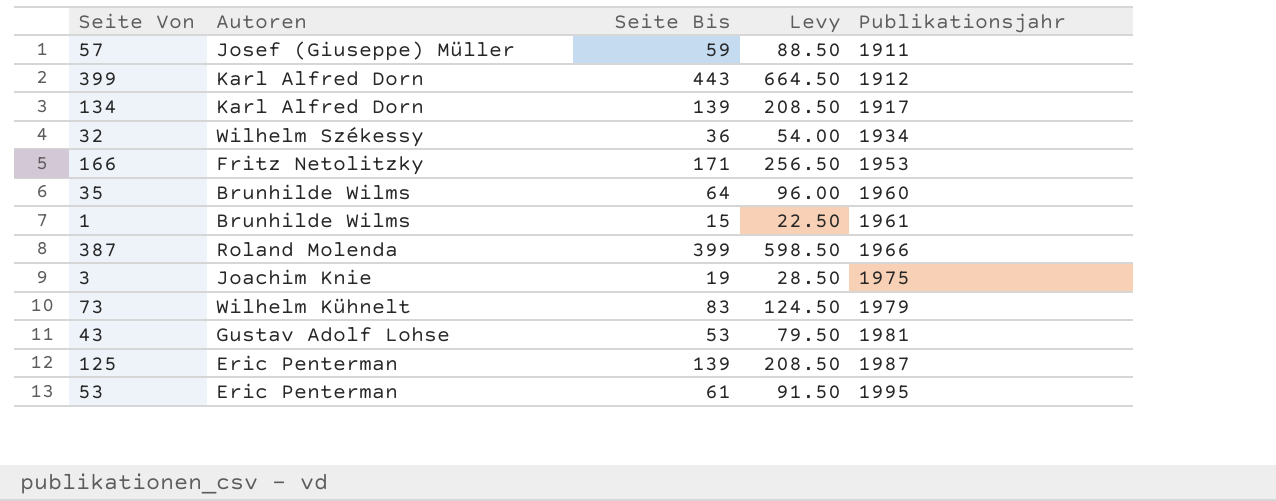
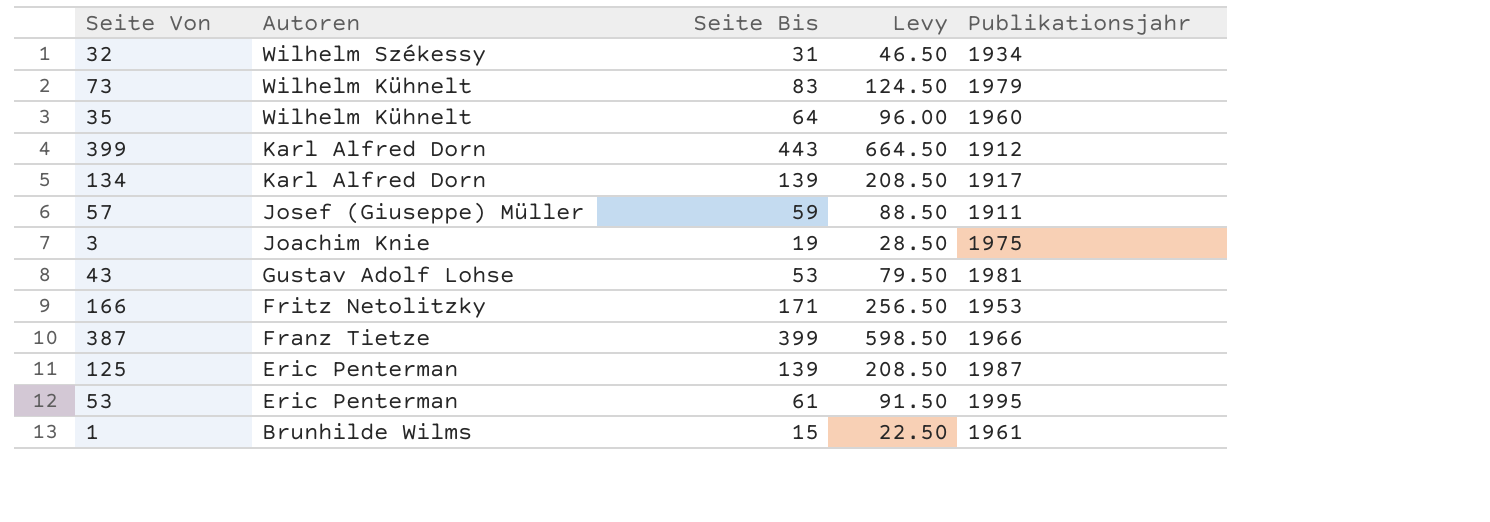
row order: Publikationsjahr ascending -> Autoren descending
32 | Seite Bis: 36 -> 31
32 | Levy: 54.00 -> 46.50
35 | Autoren: Brunhilde Wilms -> Wilhelm Kühnelt
387 | Autoren: Roland Molenda -> Franz Tietze

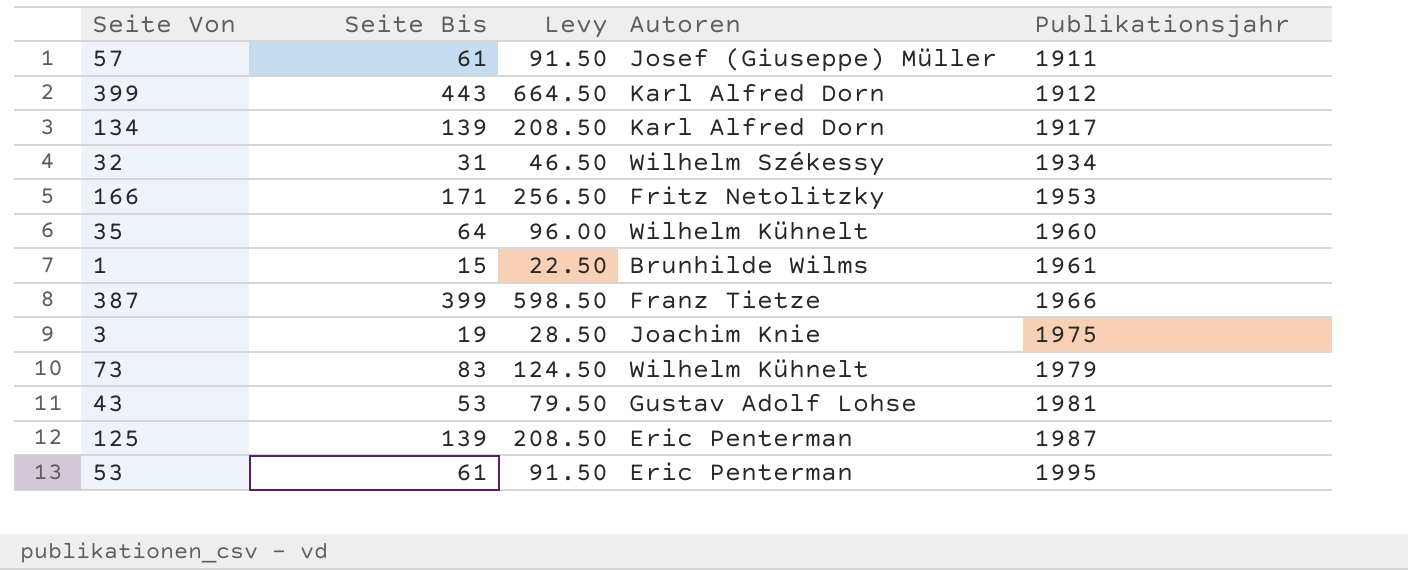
row order: Autoren descending -> Publikationsjahr ascending
column Autoren | position: 2 -> 4
57 | Seite Bis: 59 -> 61
57 | Levy: 88.50 -> 91.50

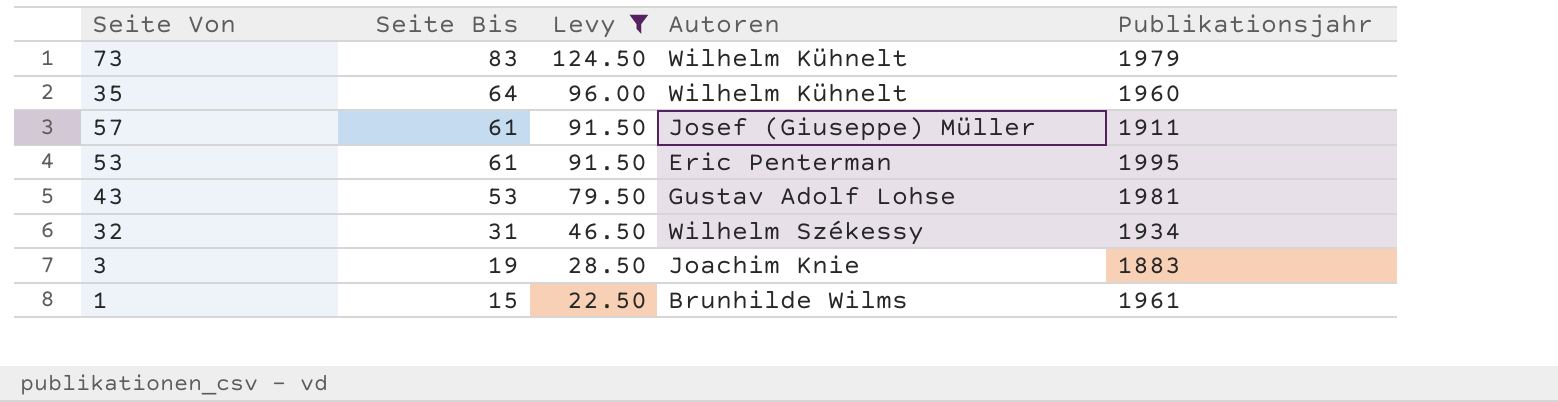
filter: none -> Levy <= 124.50
row order: Publikationsjahr ascending -> Seite Bis descending
3 | Publikationsjahr: 1975 -> 1883

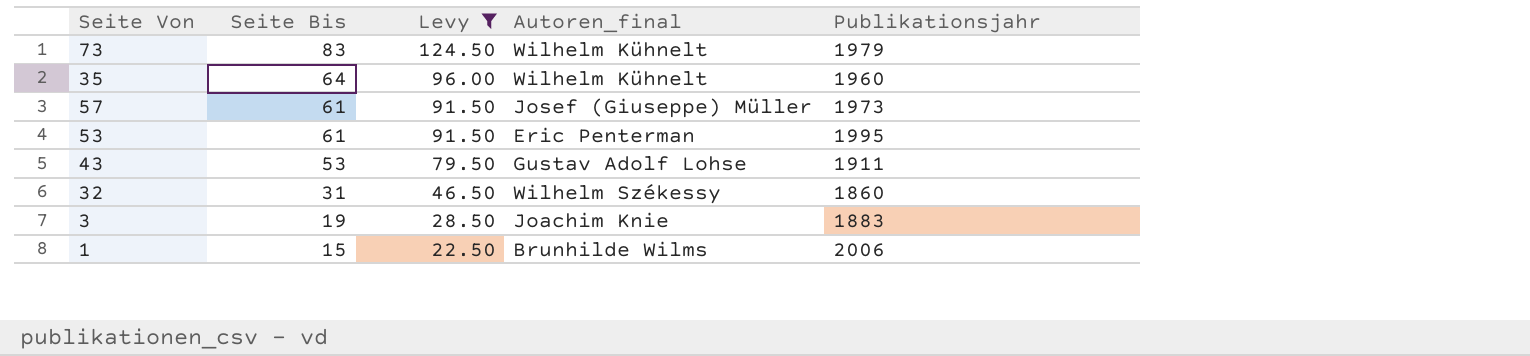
column name: Autoren -> Autoren_final
57 | Publikationsjahr: 1911 -> 1973
43 | Publikationsjahr: 1981 -> 1911
32 | Publikationsjahr: 1934 -> 1860
1 | Publikationsjahr: 1961 -> 2006

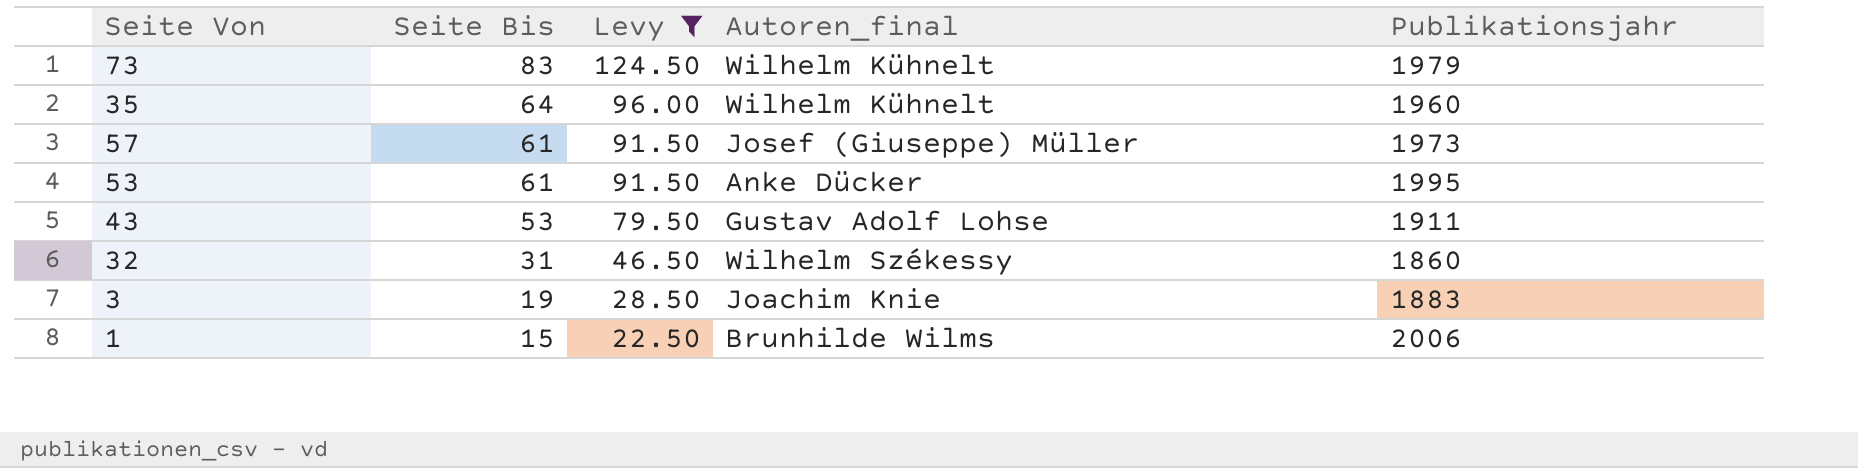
53 | Autoren_final: Eric Penterman -> Anke Dücker

